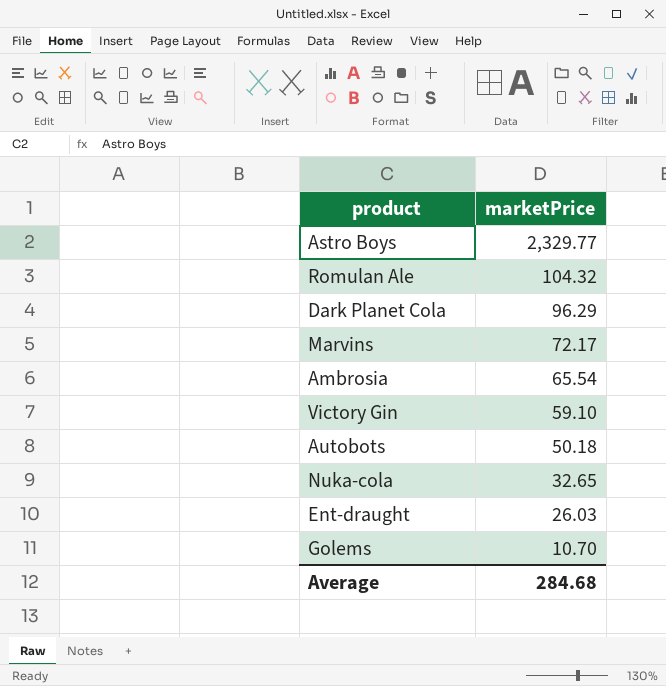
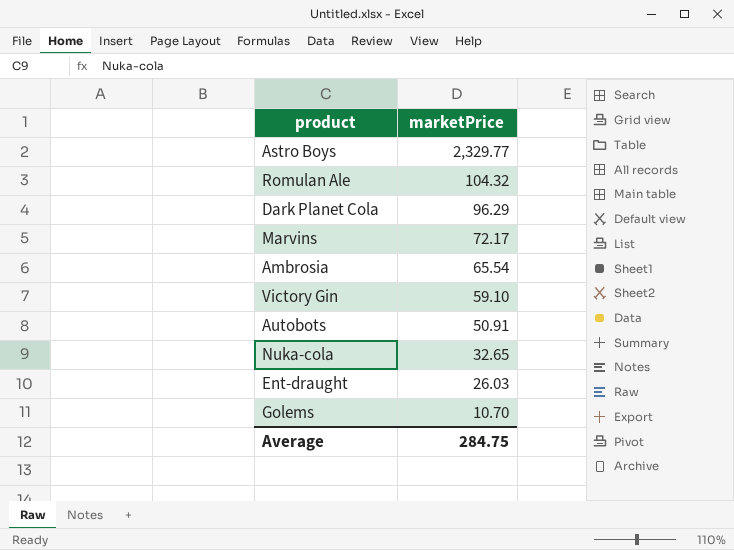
Autobots | marketPrice: 50.18 -> 50.91
Average | marketPrice: 284.68 -> 284.75

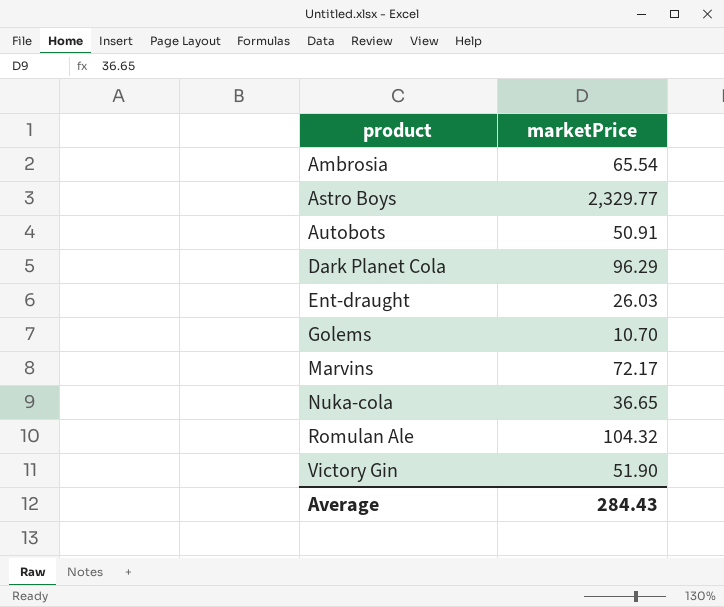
row order: marketPrice descending -> product ascending
Nuka-cola | marketPrice: 32.65 -> 36.65
Victory Gin | marketPrice: 59.10 -> 51.90
Average | marketPrice: 284.75 -> 284.43

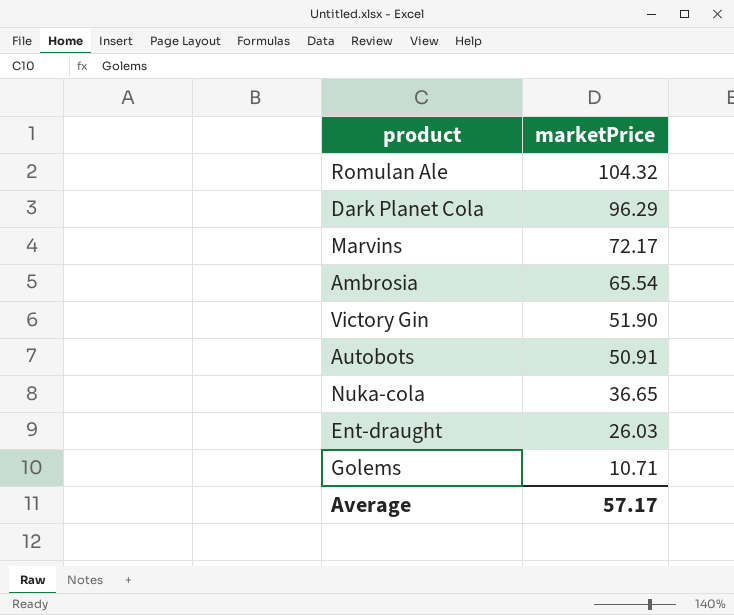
row order: product ascending -> marketPrice descending
row Astro Boys: 2,329.77 -> none
Golems | marketPrice: 10.70 -> 10.71
Average | marketPrice: 284.43 -> 57.17

